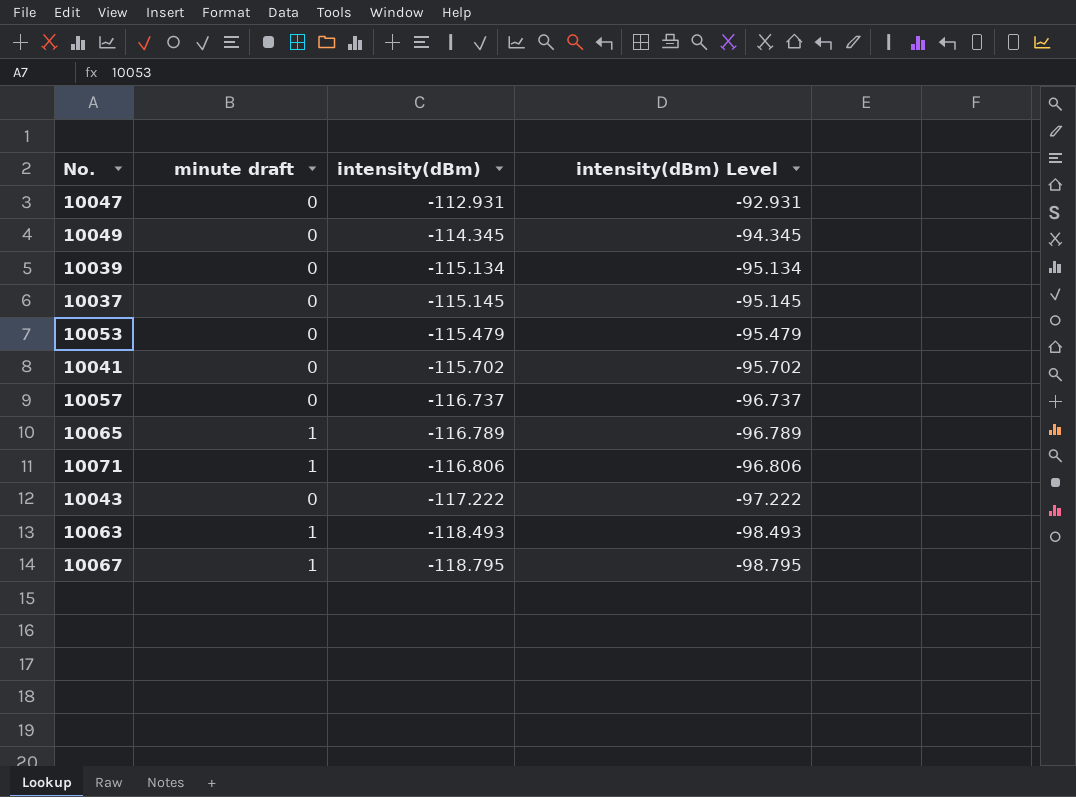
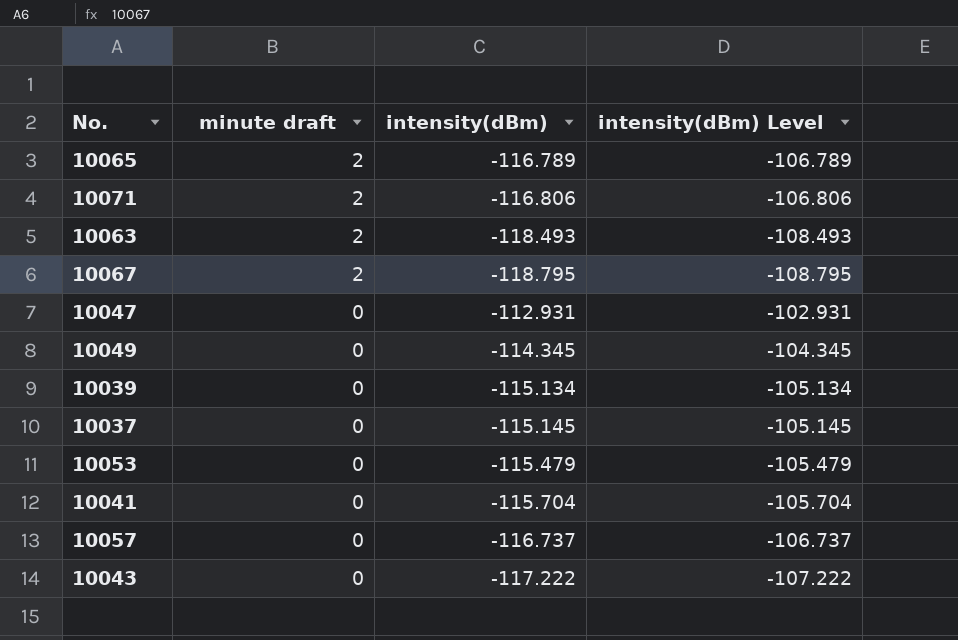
row order: intensity(dBm) descending -> minute draft descending
column intensity(dBm) Level | formula: [intensity(dBm)] + 20 -> [intensity(dBm)] + 10
10065 | minute draft: 1 -> 2
10071 | minute draft: 1 -> 2
10063 | minute draft: 1 -> 2
10067 | minute draft: 1 -> 2
10041 | intensity(dBm): -115.702 -> -115.704

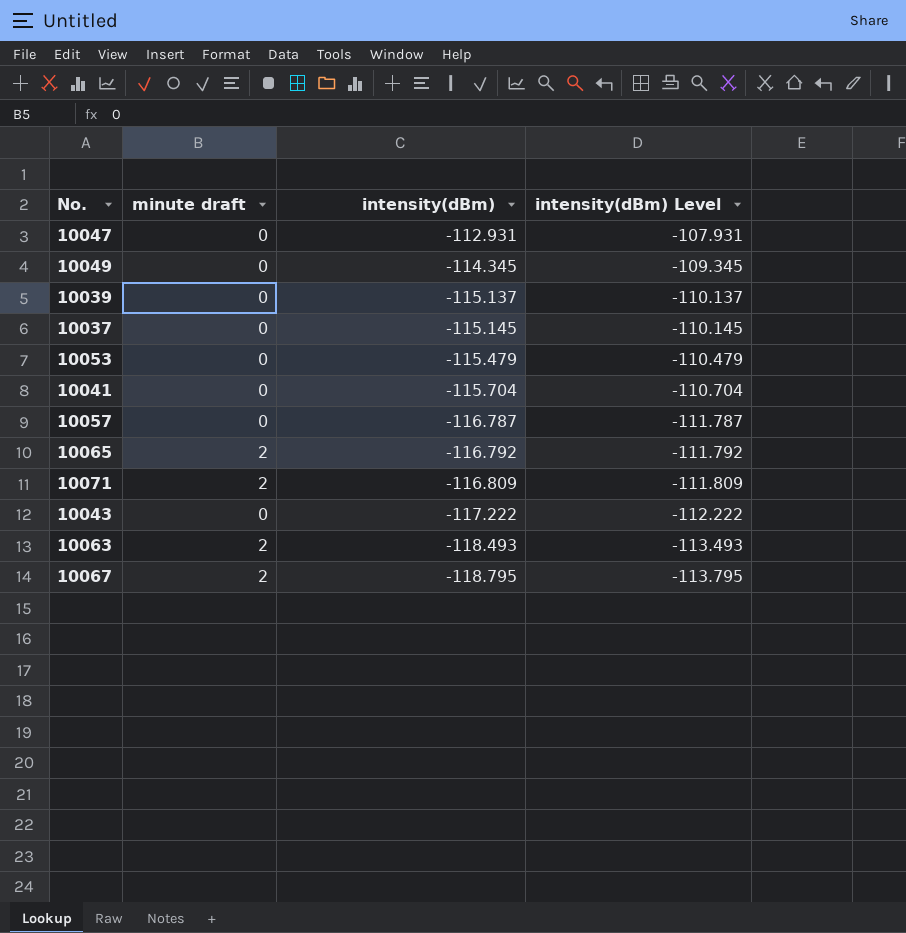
row order: minute draft descending -> intensity(dBm) descending
column intensity(dBm) Level | formula: [intensity(dBm)] + 10 -> [intensity(dBm)] + 5
10039 | intensity(dBm): -115.134 -> -115.137
10057 | intensity(dBm): -116.737 -> -116.787
10065 | intensity(dBm): -116.789 -> -116.792
10071 | intensity(dBm): -116.806 -> -116.809

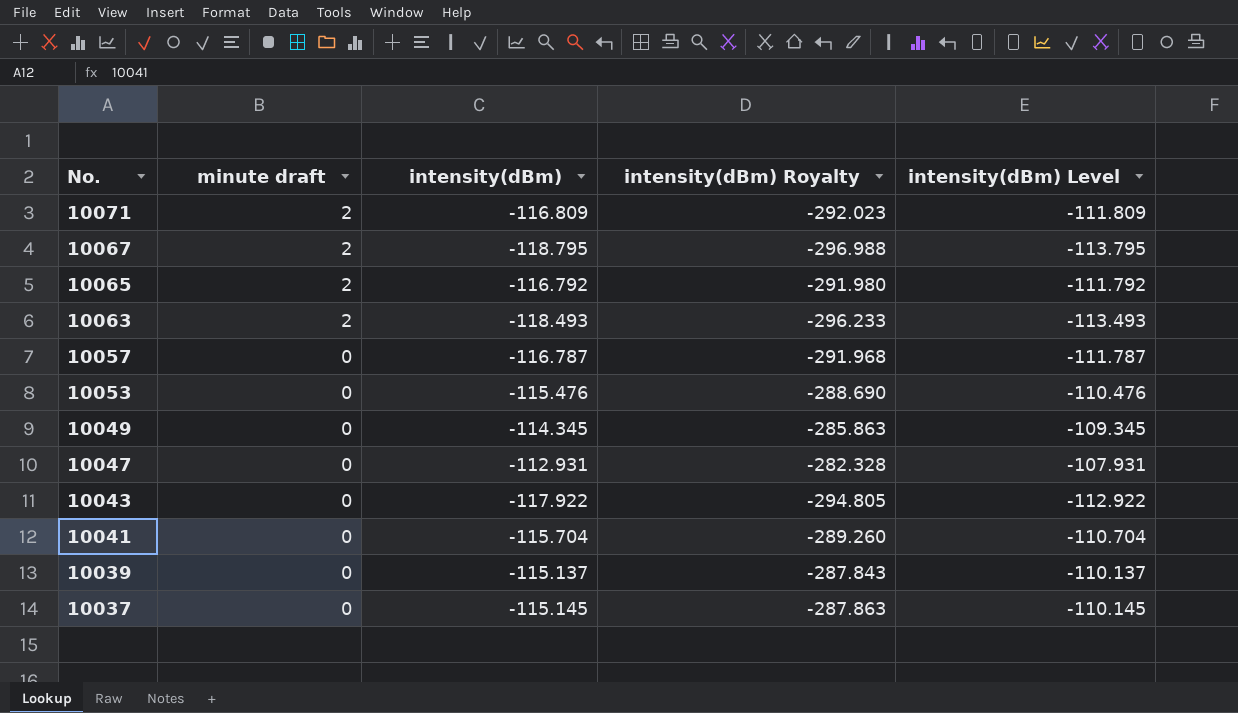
row order: intensity(dBm) descending -> No. descending
column intensity(dBm) Royalty | formula: none -> [intensity(dBm)] * 2.5
10053 | intensity(dBm): -115.479 -> -115.476
10053 | intensity(dBm) Level: -110.479 -> -110.476
10043 | intensity(dBm): -117.222 -> -117.922
10043 | intensity(dBm) Level: -112.222 -> -112.922

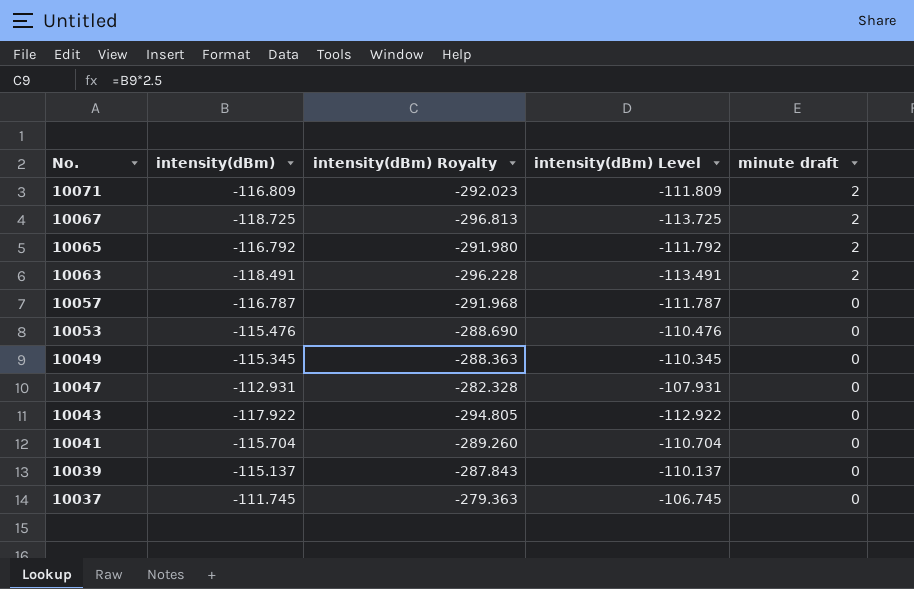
column minute draft | position: 2 -> 5
10067 | intensity(dBm): -118.795 -> -118.725
10067 | intensity(dBm) Royalty: -296.988 -> -296.813
10067 | intensity(dBm) Level: -113.795 -> -113.725
10063 | intensity(dBm): -118.493 -> -118.491
10063 | intensity(dBm) Royalty: -296.233 -> -296.228
10063 | intensity(dBm) Level: -113.493 -> -113.491
10049 | intensity(dBm): -114.345 -> -115.345
10049 | intensity(dBm) Royalty: -285.863 -> -288.363
10049 | intensity(dBm) Level: -109.345 -> -110.345
10037 | intensity(dBm): -115.145 -> -111.745
10037 | intensity(dBm) Royalty: -287.863 -> -279.363
10037 | intensity(dBm) Level: -110.145 -> -106.745

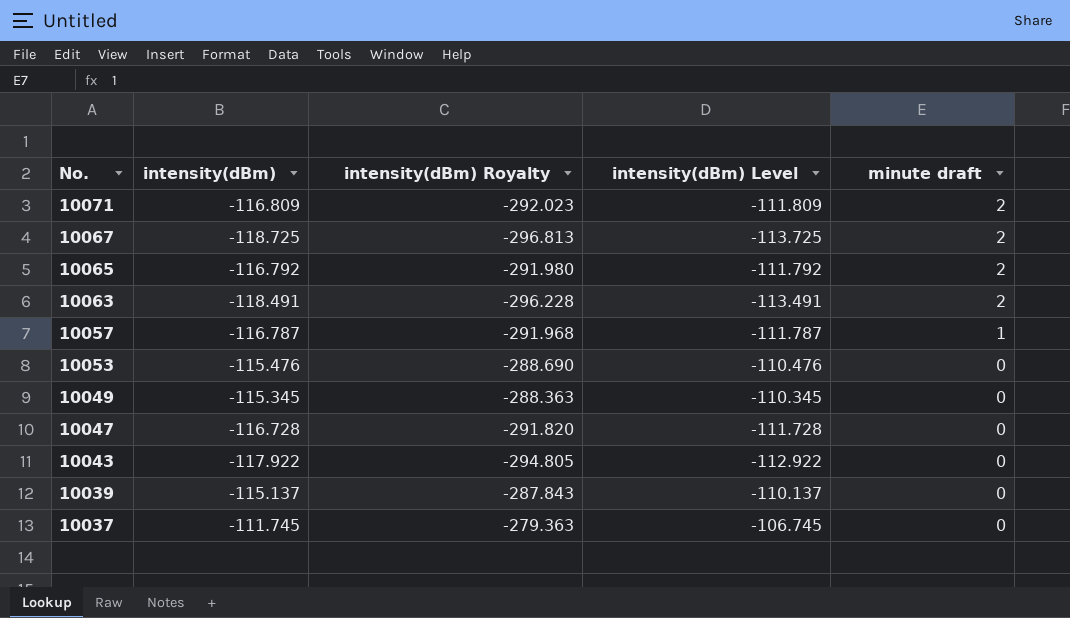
row 10041: -115.704 | -289.260 | -110.704 | 0 -> none
10057 | minute draft: 0 -> 1
10047 | intensity(dBm): -112.931 -> -116.728
10047 | intensity(dBm) Royalty: -282.328 -> -291.820
10047 | intensity(dBm) Level: -107.931 -> -111.728

